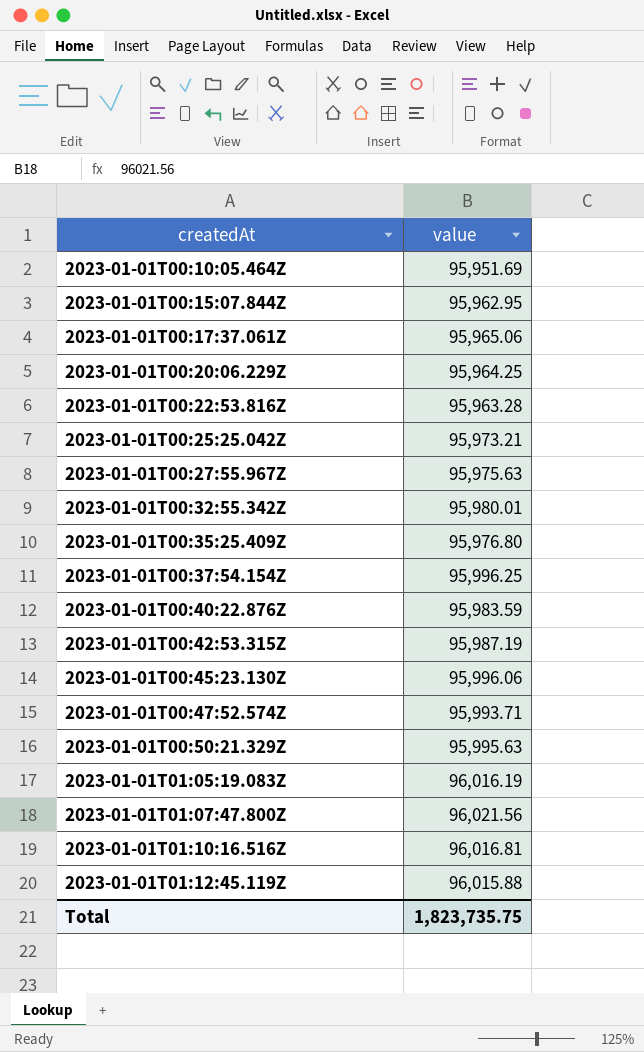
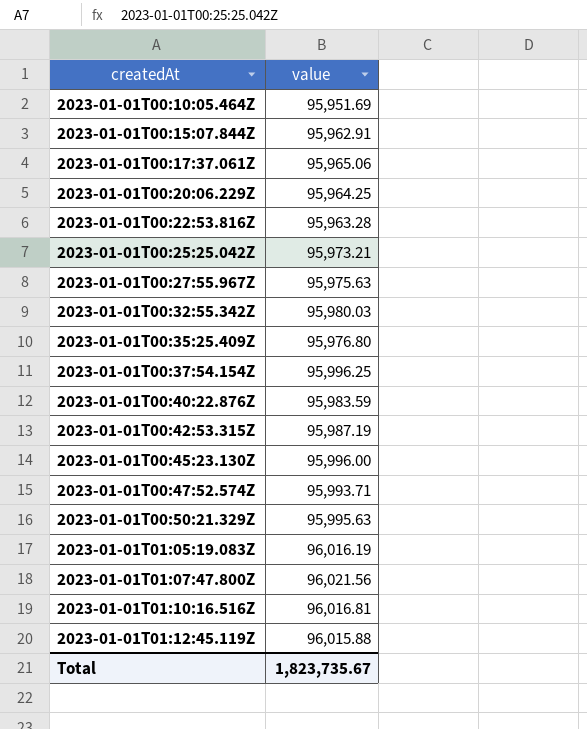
2023-01-01T00:15:07.844Z | value: 95,962.95 -> 95,962.91
2023-01-01T00:32:55.342Z | value: 95,980.01 -> 95,980.03
2023-01-01T00:45:23.130Z | value: 95,996.06 -> 95,996.00
Total | value: 1,823,735.75 -> 1,823,735.67

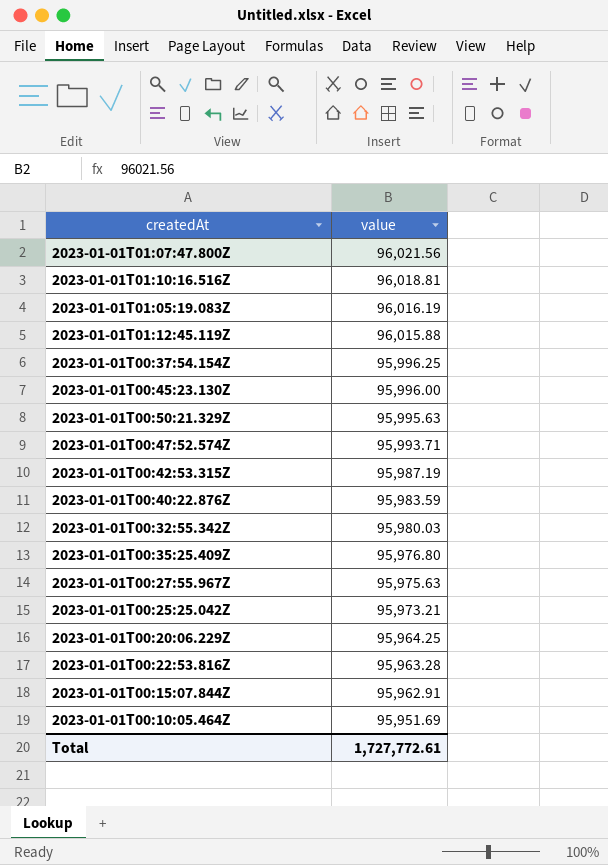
row order: createdAt ascending -> value descending
row 2023-01-01T00:17:37.061Z: 95,965.06 -> none
2023-01-01T01:10:16.516Z | value: 96,016.81 -> 96,018.81
Total | value: 1,823,735.67 -> 1,727,772.61

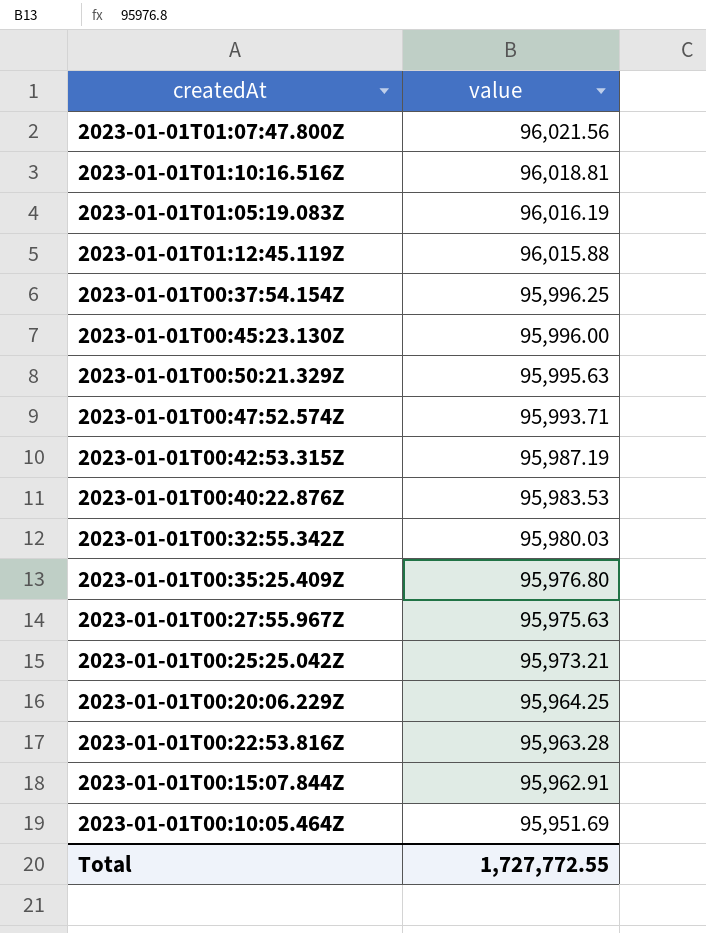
2023-01-01T00:40:22.876Z | value: 95,983.59 -> 95,983.53
Total | value: 1,727,772.61 -> 1,727,772.55

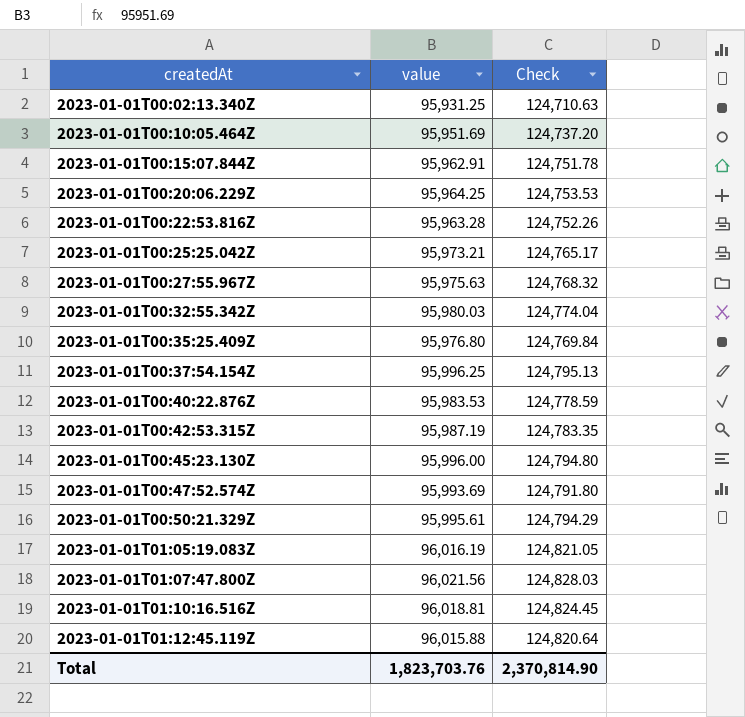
row order: value descending -> createdAt ascending
column Check | formula: none -> [value] * 1.3
row 2023-01-01T00:02:13.340Z: none -> 95,931.25 | 124,710.63
2023-01-01T00:47:52.574Z | value: 95,993.71 -> 95,993.69
2023-01-01T00:50:21.329Z | value: 95,995.63 -> 95,995.61
Total | value: 1,727,772.55 -> 1,823,703.76

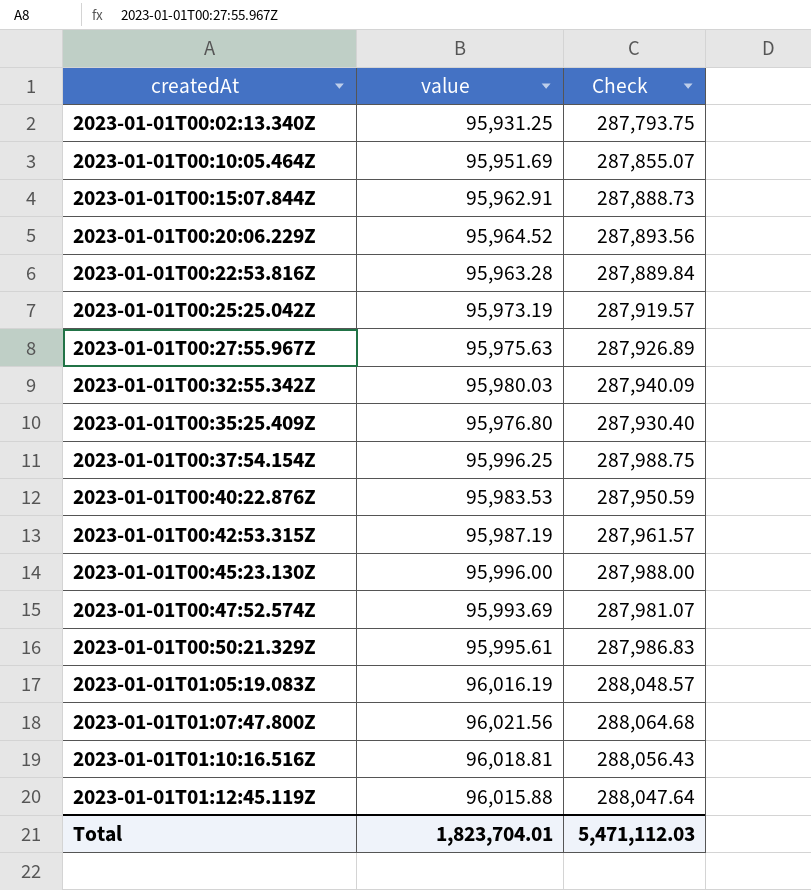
column Check | formula: [value] * 1.3 -> [value] * 3
2023-01-01T00:20:06.229Z | value: 95,964.25 -> 95,964.52
2023-01-01T00:25:25.042Z | value: 95,973.21 -> 95,973.19
Total | value: 1,823,703.76 -> 1,823,704.01
Total | Check: 2,370,814.90 -> 5,471,112.03

